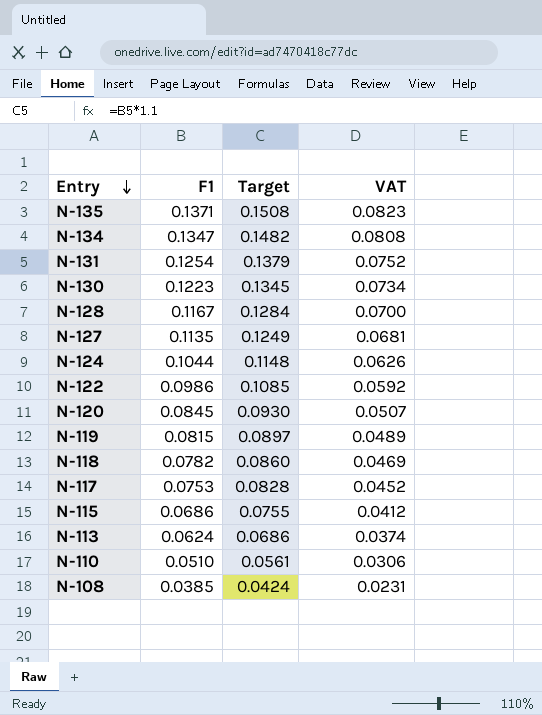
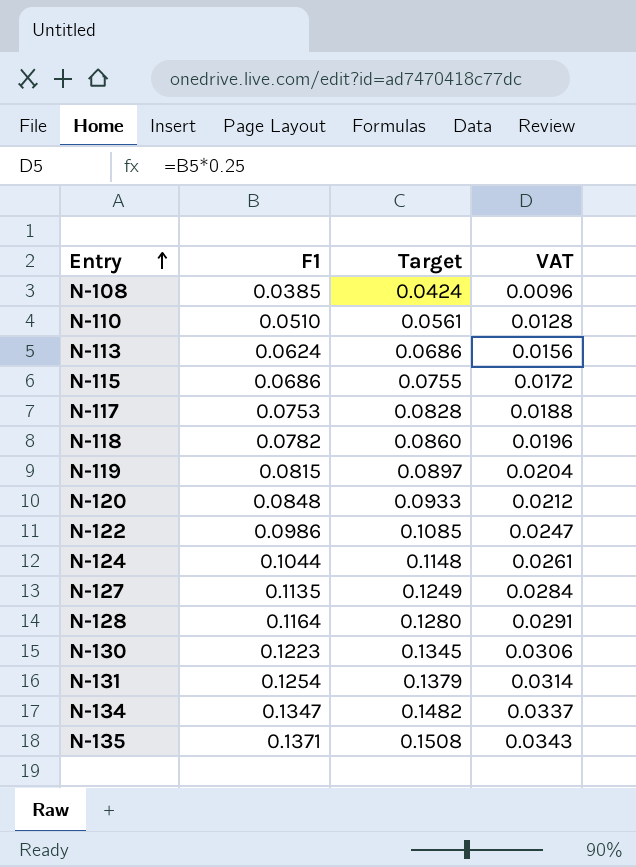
row order: Entry descending -> Entry ascending
column VAT | formula: [F1] * 0.6 -> [F1] * 0.25
N-120 | F1: 0.0845 -> 0.0848
N-120 | Target: 0.0930 -> 0.0933
N-128 | F1: 0.1167 -> 0.1164
N-128 | Target: 0.1284 -> 0.1280

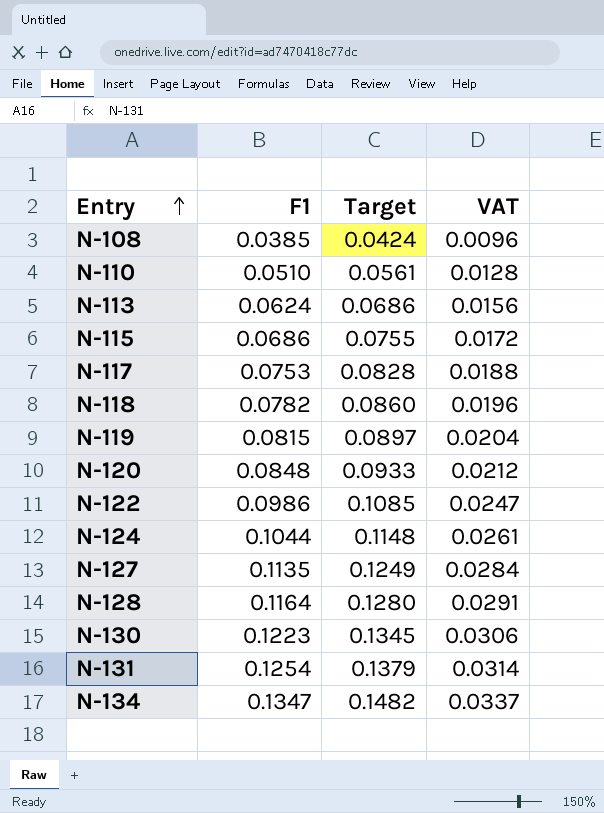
row N-135: 0.1371 | 0.1508 | 0.0343 -> none

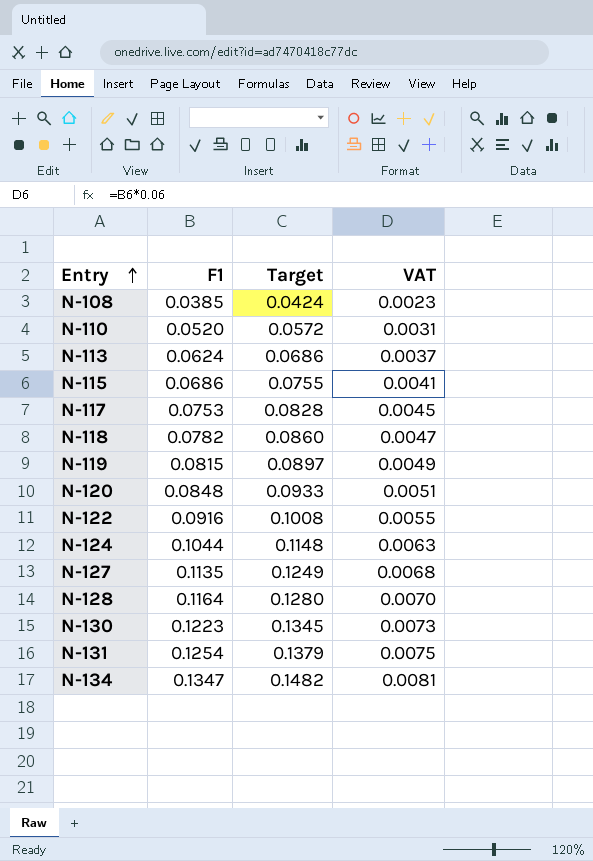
column VAT | formula: [F1] * 0.25 -> [F1] * 0.06
N-110 | F1: 0.0510 -> 0.0520
N-110 | Target: 0.0561 -> 0.0572
N-122 | F1: 0.0986 -> 0.0916
N-122 | Target: 0.1085 -> 0.1008

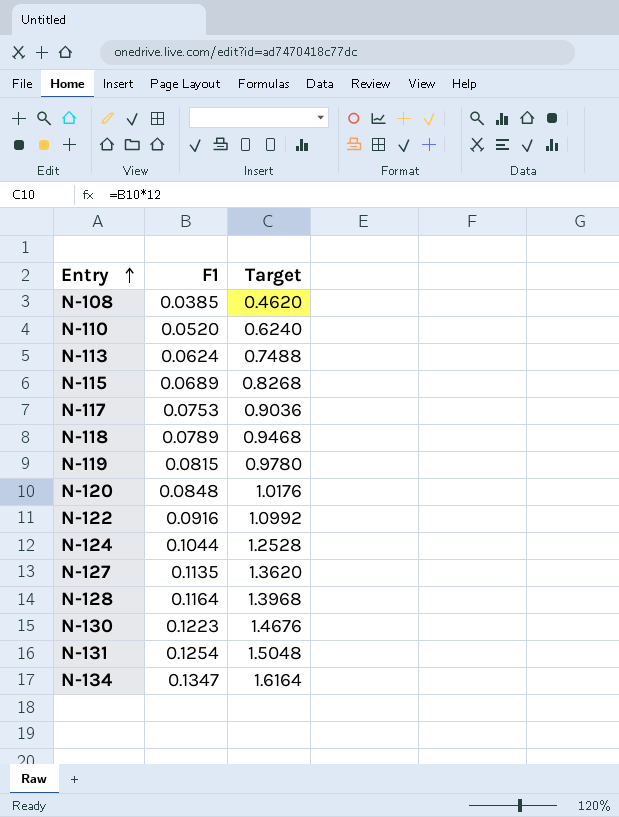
column VAT | formula: [F1] * 0.06 -> none
column Target | formula: [F1] * 1.1 -> [F1] * 12
N-115 | F1: 0.0686 -> 0.0689
N-118 | F1: 0.0782 -> 0.0789

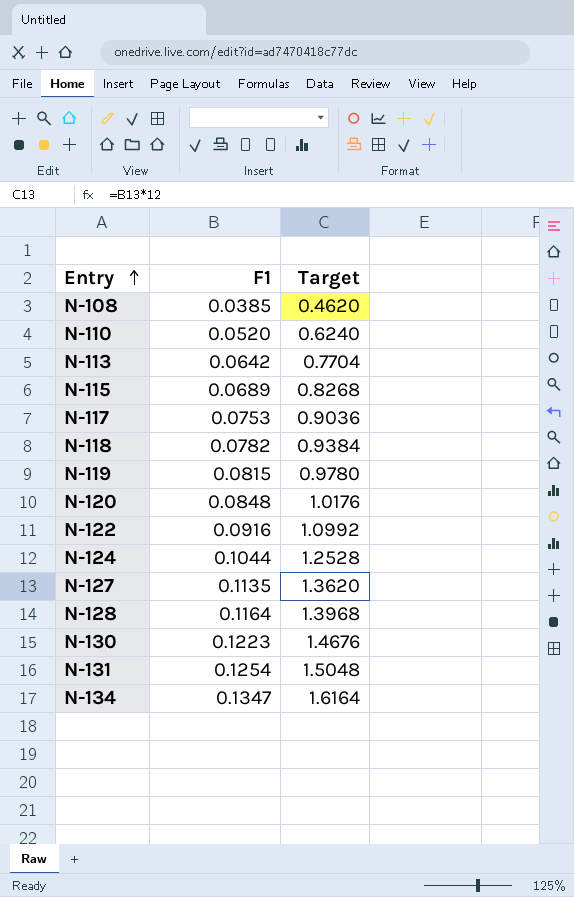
N-113 | F1: 0.0624 -> 0.0642
N-113 | Target: 0.7488 -> 0.7704
N-118 | F1: 0.0789 -> 0.0782
N-118 | Target: 0.9468 -> 0.9384

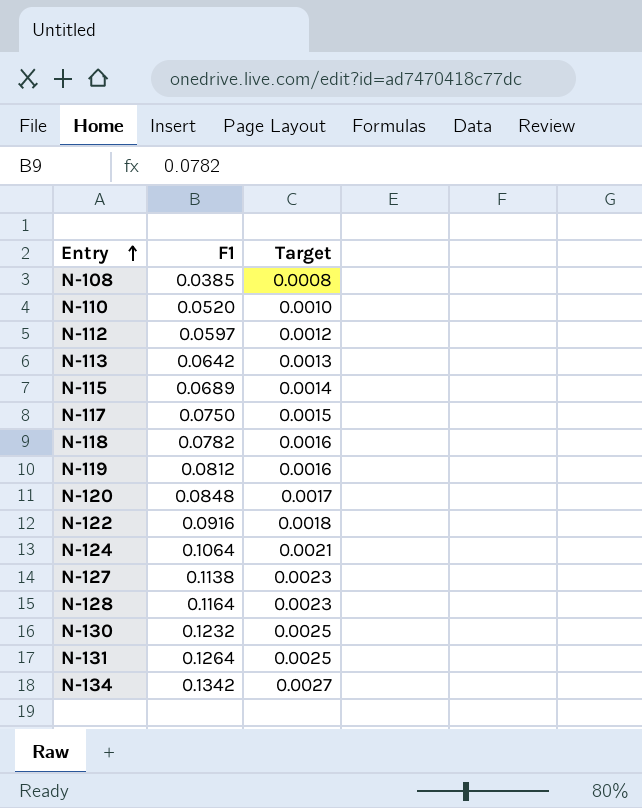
column Target | formula: [F1] * 12 -> [F1] * 0.02
row N-112: none -> 0.0597 | 0.0012
N-117 | F1: 0.0753 -> 0.0750
N-119 | F1: 0.0815 -> 0.0812
N-124 | F1: 0.1044 -> 0.1064
N-127 | F1: 0.1135 -> 0.1138
N-130 | F1: 0.1223 -> 0.1232
N-131 | F1: 0.1254 -> 0.1264
N-134 | F1: 0.1347 -> 0.1342

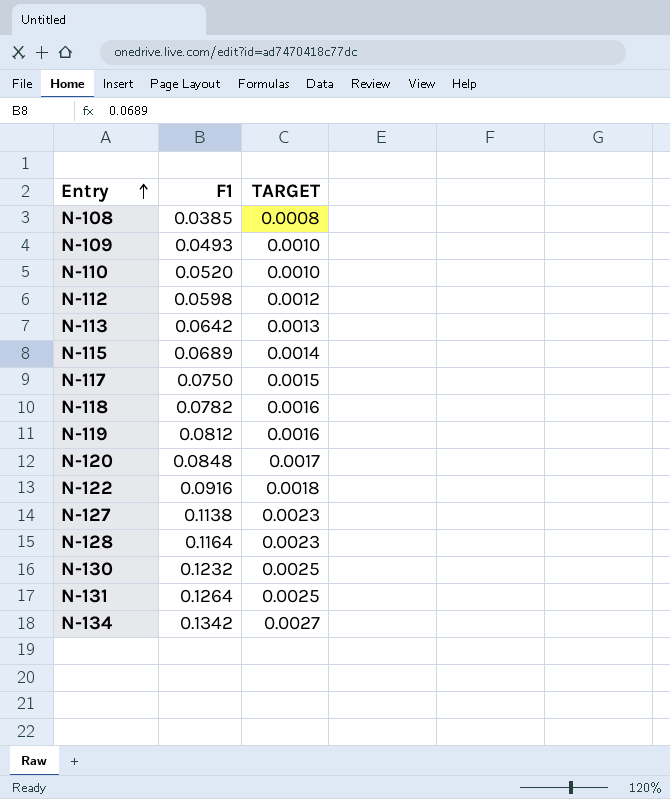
column name: Target -> TARGET
row N-124: 0.1064 | 0.0021 -> none
row N-109: none -> 0.0493 | 0.0010
N-112 | F1: 0.0597 -> 0.0598

